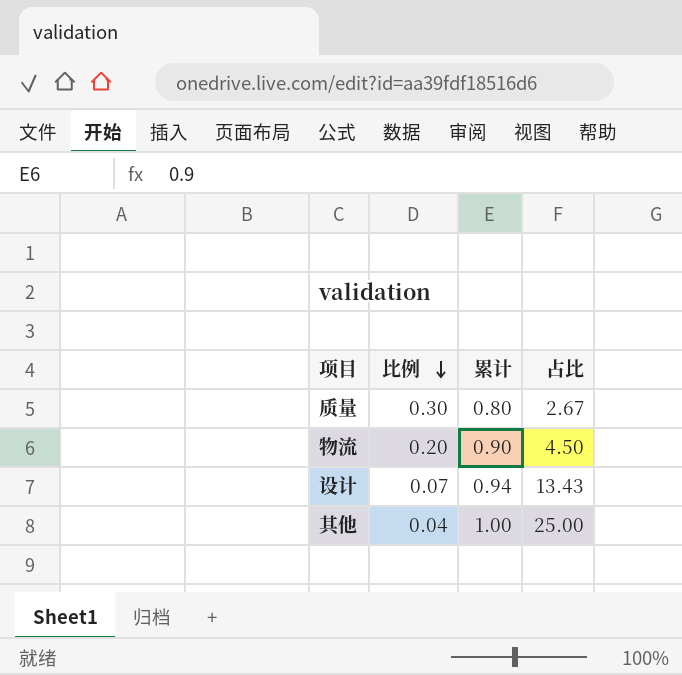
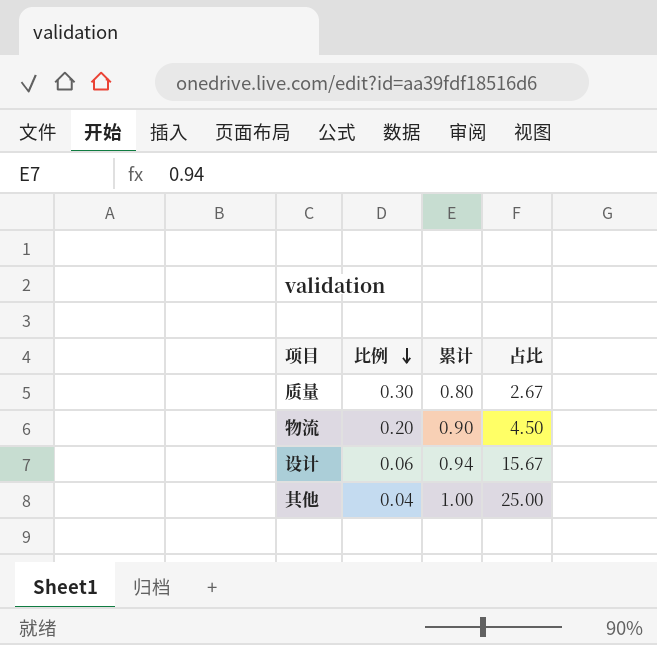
设计 | 比例: 0.07 -> 0.06
设计 | 占比: 13.43 -> 15.67

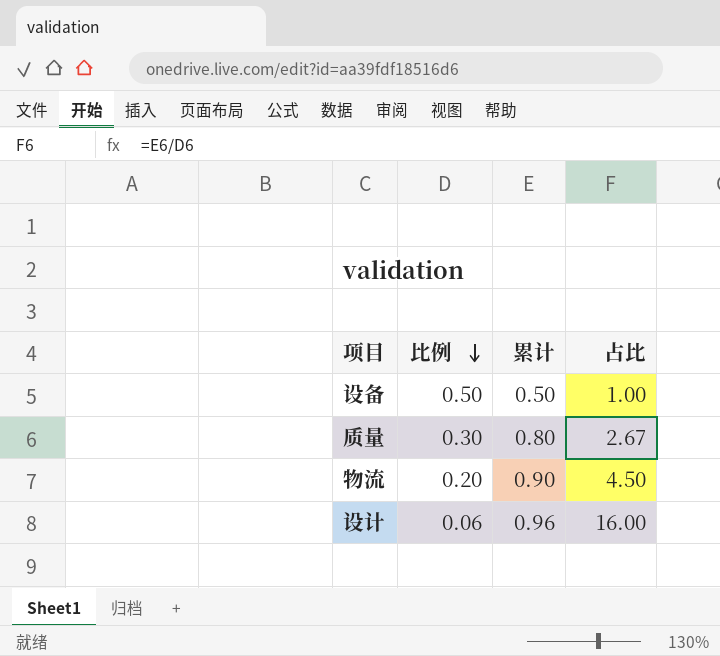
row 其他: 0.04 | 1.00 | 25.00 -> none
row 设备: none -> 0.50 | 0.50 | 1.00
设计 | 累计: 0.94 -> 0.96
设计 | 占比: 15.67 -> 16.00

